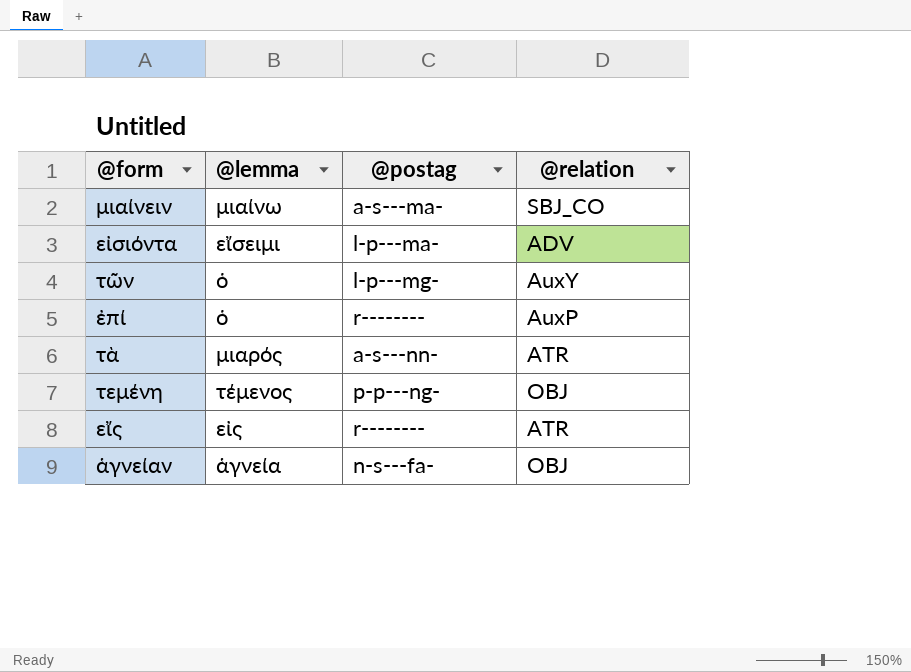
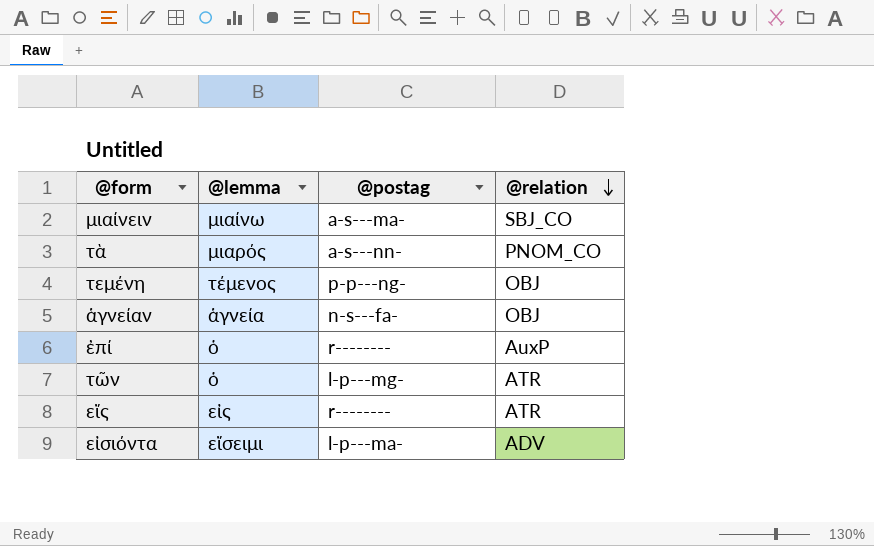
row order: none -> @relation descending
τὰ | @relation: ATR -> PNOM_CO
τῶν | @relation: AuxY -> ATR

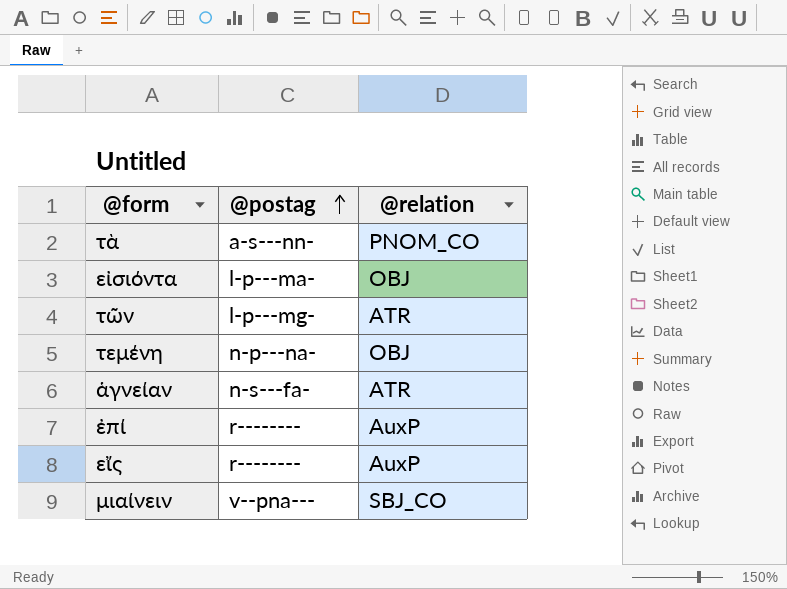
row order: @relation descending -> @postag ascending
column @lemma | position: 2 -> none
εἰσιόντα | @relation: ADV -> OBJ
τεμένη | @postag: p-p---ng- -> n-p---na-
ἁγνείαν | @relation: OBJ -> ATR
εἴς | @relation: ATR -> AuxP
μιαίνειν | @postag: a-s---ma- -> v--pna---

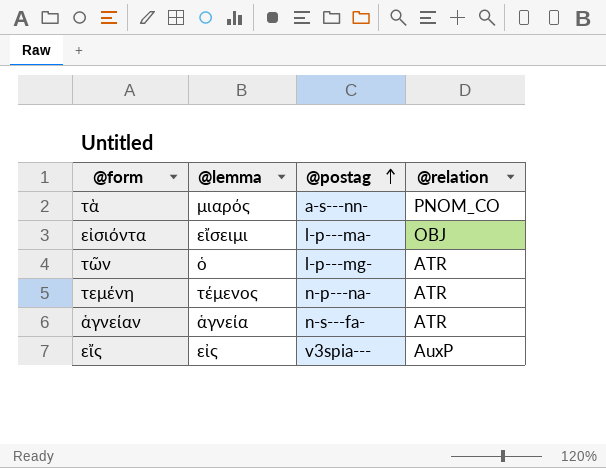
column @lemma | position: none -> 2
row ἐπί: r-------- | AuxP -> none
row μιαίνειν: v--pna--- | SBJ_CO -> none
τεμένη | @relation: OBJ -> ATR
εἴς | @postag: r-------- -> v3spia---

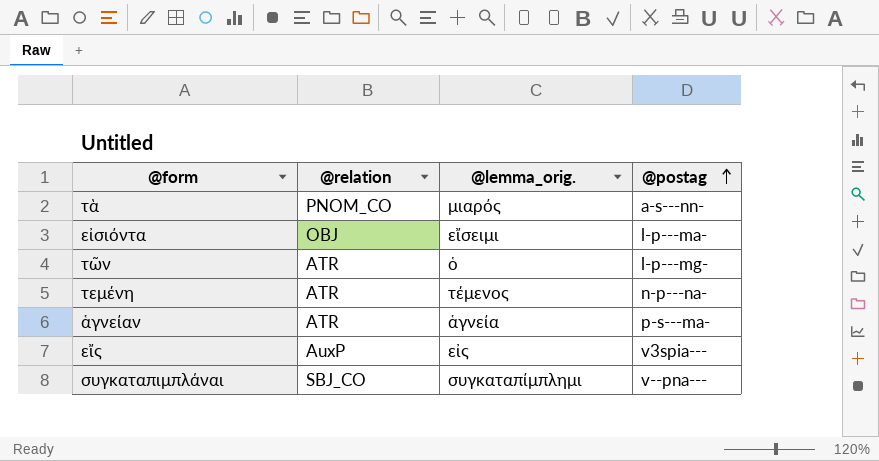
column @relation | position: 4 -> 2
column name: @lemma -> @lemma_orig.
ἁγνείαν | @postag: n-s---fa- -> p-s---ma-
row συγκαταπιμπλάναι: none -> SBJ_CO | συγκαταπίμπλημι | v--pna---

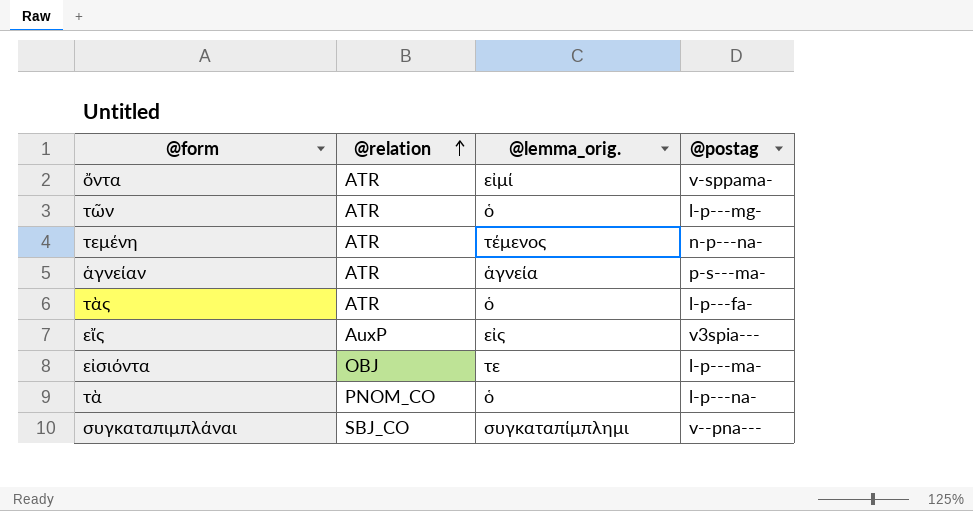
row order: @postag ascending -> @relation ascending
row ὄντα: none -> ATR | εἰμί | v-sppama-
row τὰς: none -> ATR | ὁ | l-p---fa-
εἰσιόντα | @lemma_orig.: εἴσειμι -> τε
τὰ | @lemma_orig.: μιαρός -> ὁ
τὰ | @postag: a-s---nn- -> l-p---na-

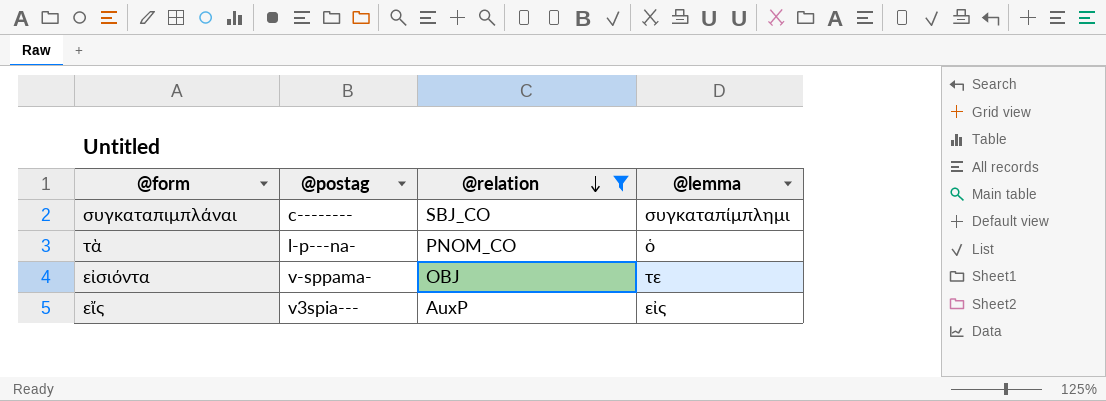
filter: none -> @relation != ATR
row order: @relation ascending -> @relation descending
column @postag | position: 4 -> 2
column name: @lemma_orig. -> @lemma
συγκαταπιμπλάναι | @postag: v--pna--- -> c--------
εἰσιόντα | @postag: l-p---ma- -> v-sppama-

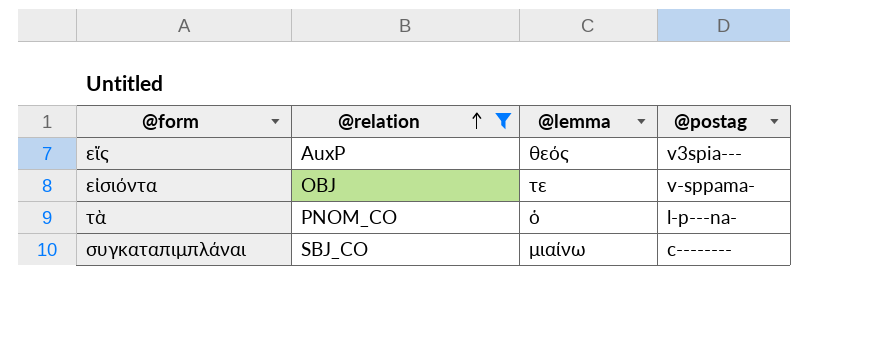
row order: @relation descending -> @relation ascending
column @postag | position: 2 -> 4
εἴς | @lemma: εἰς -> θεός
συγκαταπιμπλάναι | @lemma: συγκαταπίμπλημι -> μιαίνω

